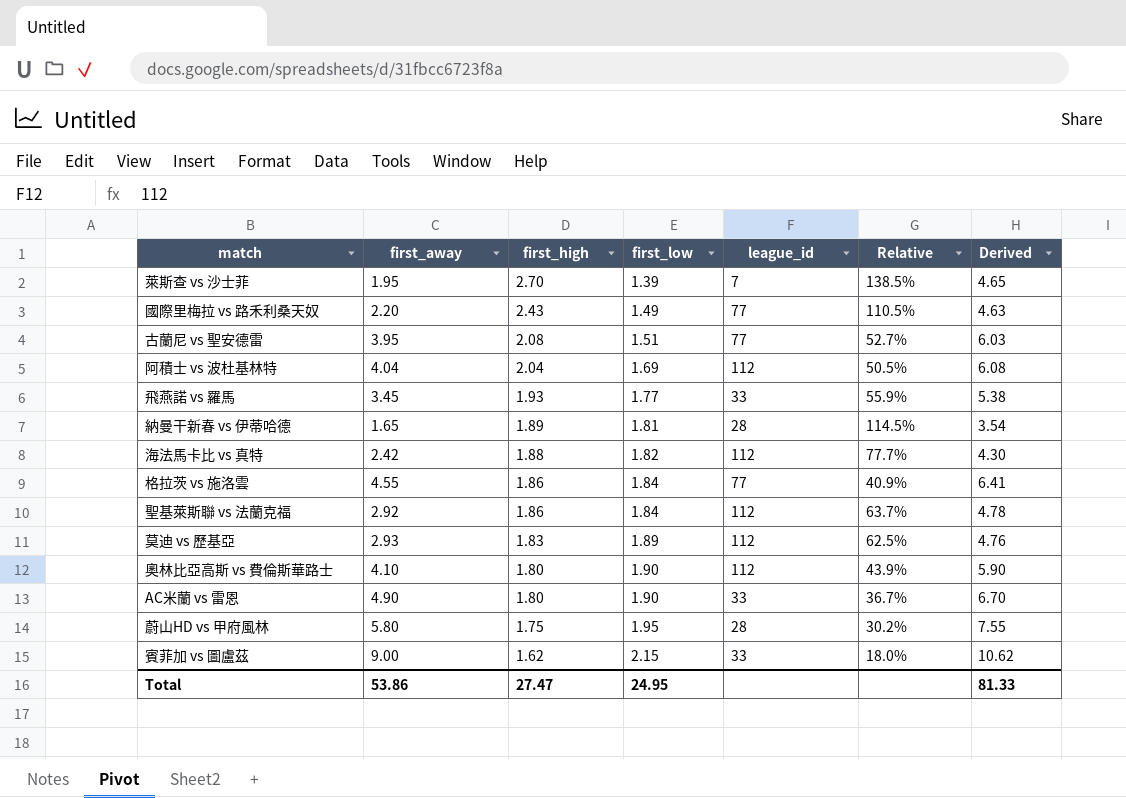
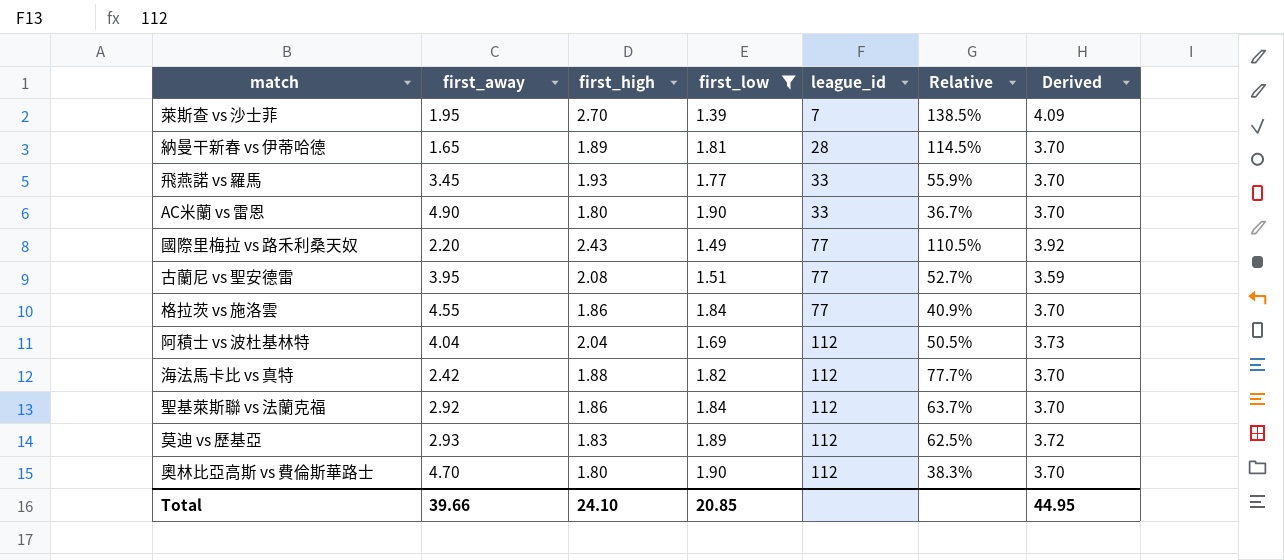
filter: none -> first_low <= 1.90
row order: first_high descending -> league_id ascending
column Derived | formula: [first_away] + [first_high] -> [first_high] + [first_low]
奧林比亞高斯 vs 費倫斯華路士 | first_away: 4.10 -> 4.70
奧林比亞高斯 vs 費倫斯華路士 | Relative: 43.9% -> 38.3%
Total | first_away: 53.86 -> 39.66
Total | first_high: 27.47 -> 24.10
Total | first_low: 24.95 -> 20.85
Total | Derived: 81.33 -> 44.95

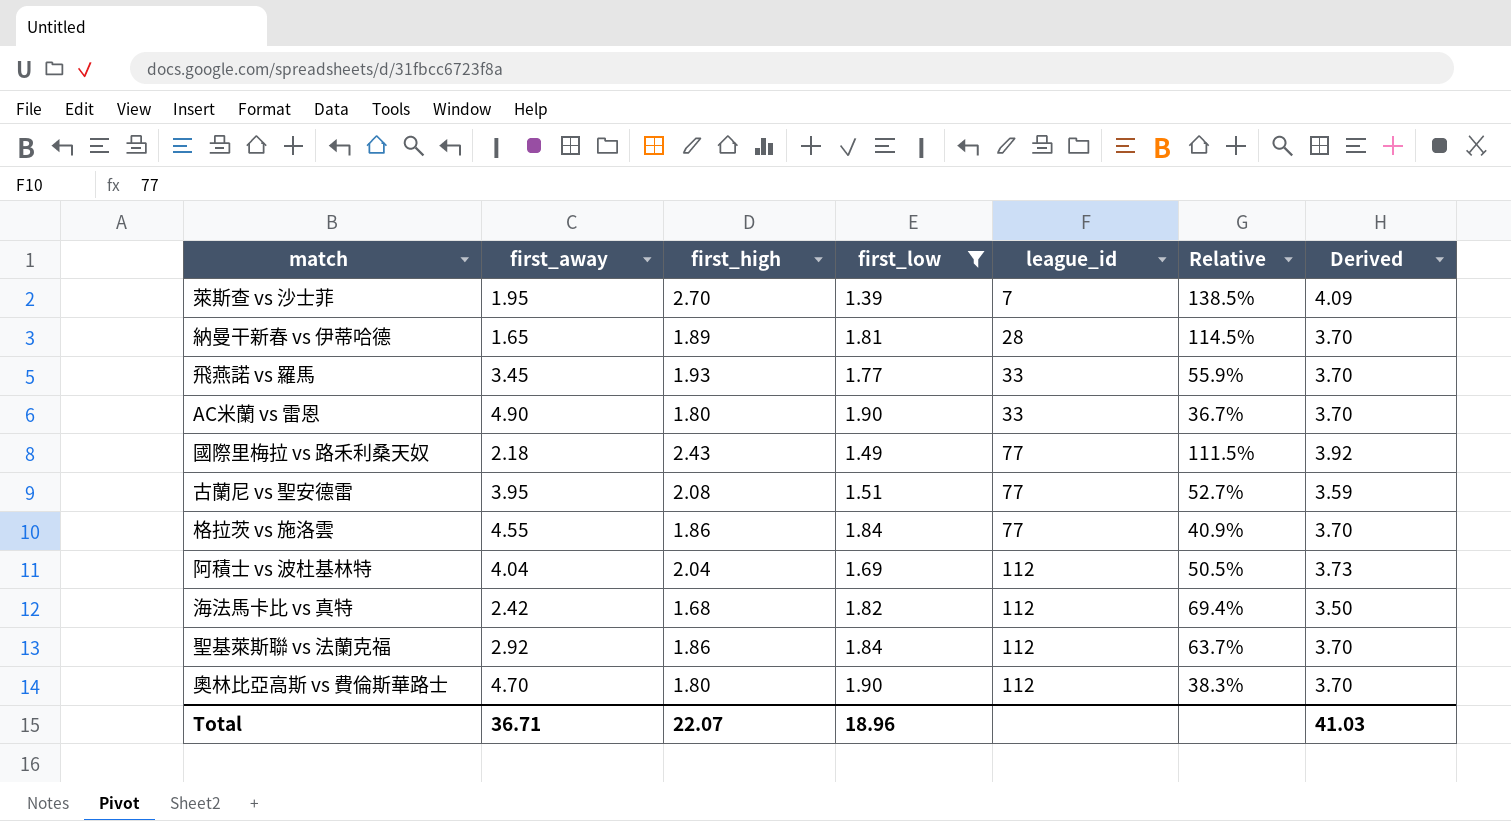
row 莫迪 vs 歷基亞: 2.93 | 1.83 | 1.89 | 112 | 62.5% | 3.72 -> none
國際里梅拉 vs 路禾利桑天奴 | first_away: 2.20 -> 2.18
國際里梅拉 vs 路禾利桑天奴 | Relative: 110.5% -> 111.5%
海法馬卡比 vs 真特 | first_high: 1.88 -> 1.68
海法馬卡比 vs 真特 | Relative: 77.7% -> 69.4%
海法馬卡比 vs 真特 | Derived: 3.70 -> 3.50
Total | first_away: 39.66 -> 36.71
Total | first_high: 24.10 -> 22.07
Total | first_low: 20.85 -> 18.96
Total | Derived: 44.95 -> 41.03

